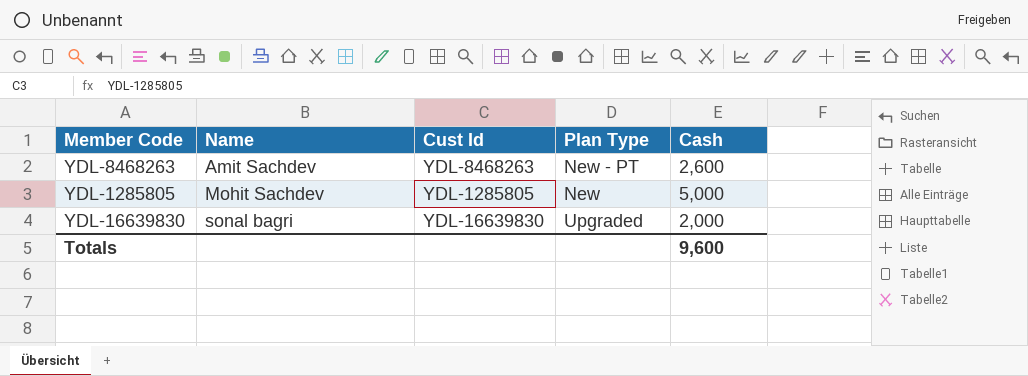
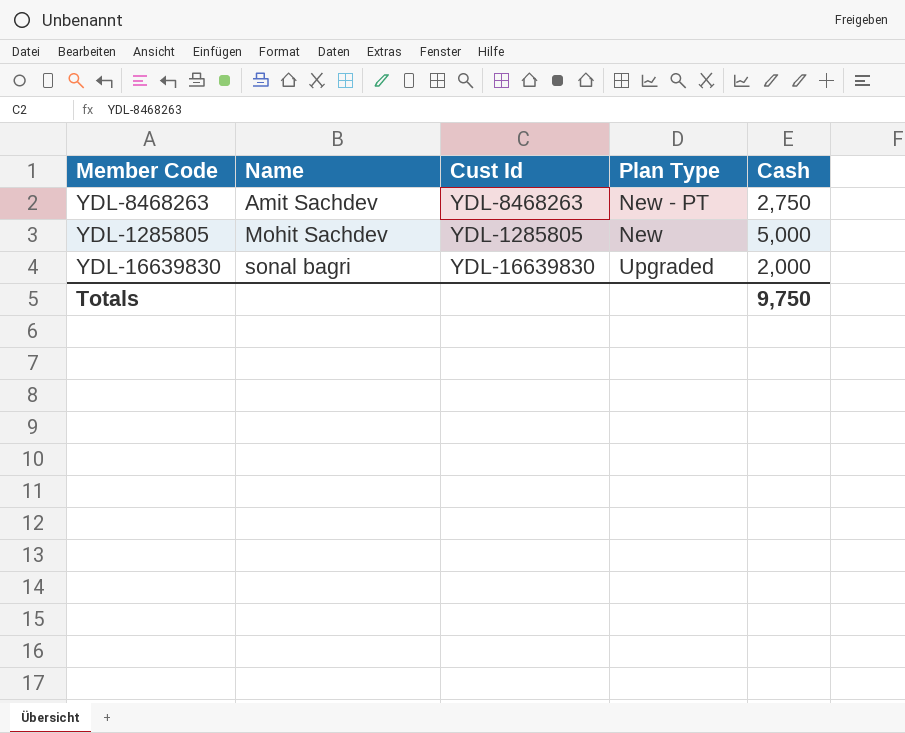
YDL-8468263 | Cash: 2,600 -> 2,750
Totals | Cash: 9,600 -> 9,750

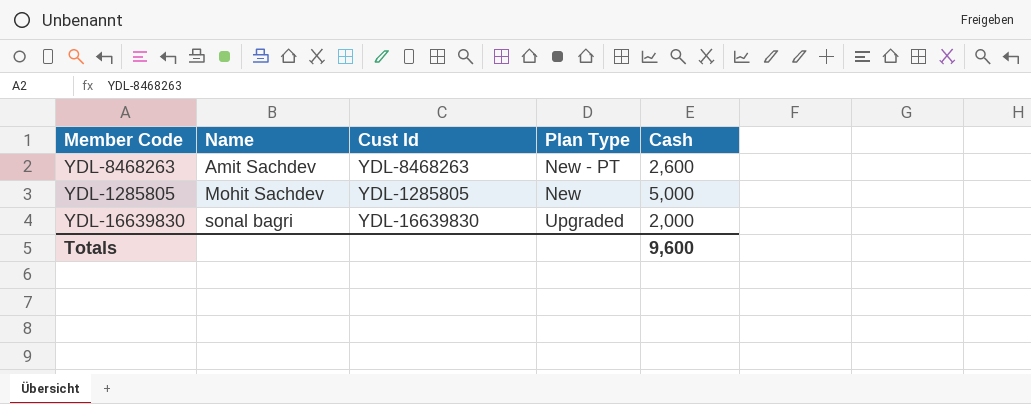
YDL-8468263 | Cash: 2,750 -> 2,600
Totals | Cash: 9,750 -> 9,600

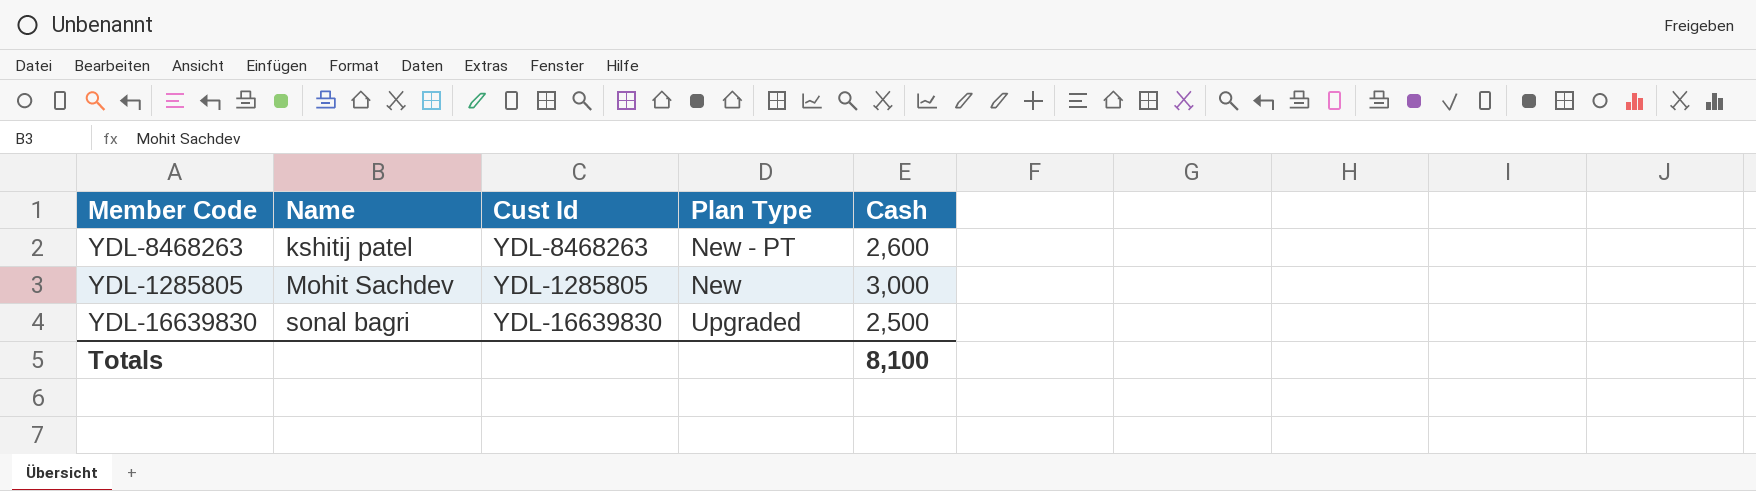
YDL-8468263 | Name: Amit Sachdev -> kshitij patel
YDL-1285805 | Cash: 5,000 -> 3,000
YDL-16639830 | Cash: 2,000 -> 2,500
Totals | Cash: 9,600 -> 8,100

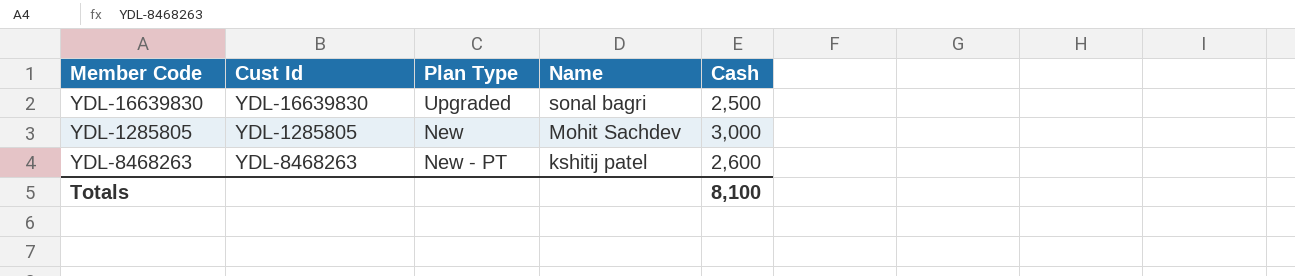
row order: Name ascending -> Name descending
column Name | position: 2 -> 4

